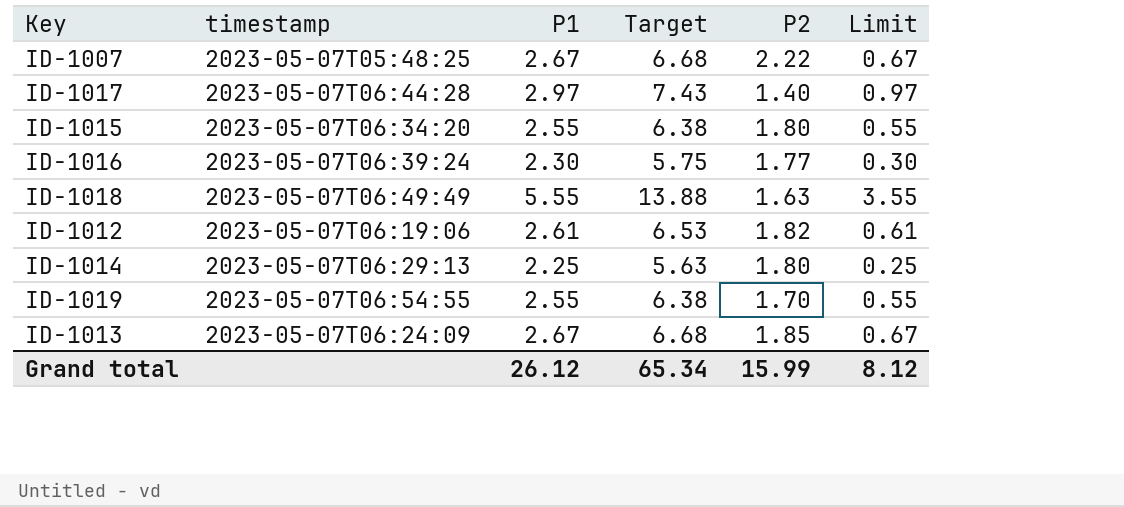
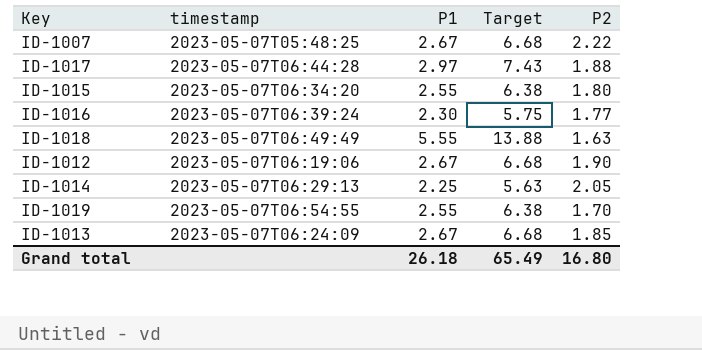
column Limit | formula: [P1] - 2 -> none
ID-1017 | P2: 1.40 -> 1.88
ID-1012 | P1: 2.61 -> 2.67
ID-1012 | Target: 6.53 -> 6.68
ID-1012 | P2: 1.82 -> 1.90
ID-1014 | P2: 1.80 -> 2.05
Grand total | P1: 26.12 -> 26.18
Grand total | Target: 65.34 -> 65.49
Grand total | P2: 15.99 -> 16.80

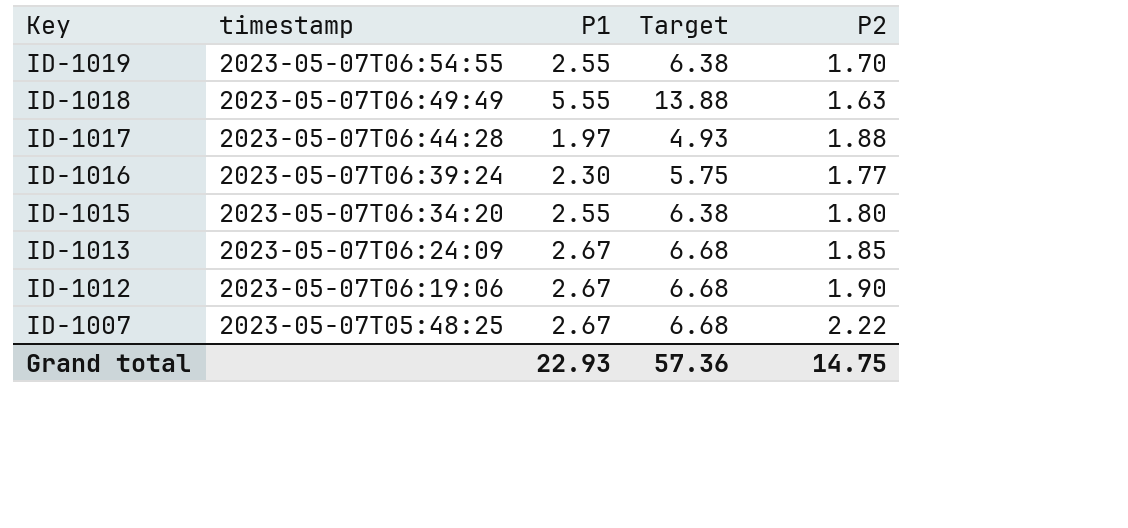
row order: none -> Key descending
row ID-1014: 2023-05-07T06:29:13 | 2.25 | 5.63 | 2.05 -> none
ID-1017 | P1: 2.97 -> 1.97
ID-1017 | Target: 7.43 -> 4.93
Grand total | P1: 26.18 -> 22.93
Grand total | Target: 65.49 -> 57.36
Grand total | P2: 16.80 -> 14.75

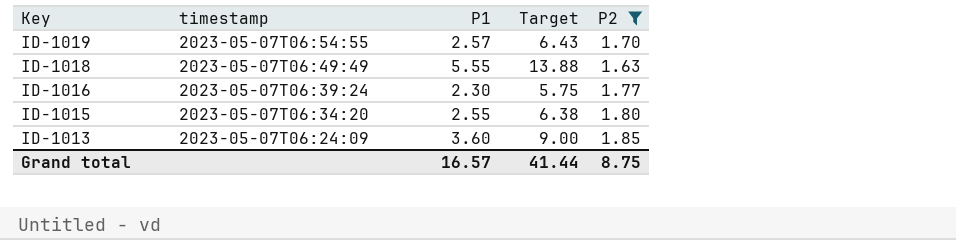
filter: none -> P2 <= 1.85
ID-1019 | P1: 2.55 -> 2.57
ID-1019 | Target: 6.38 -> 6.43
ID-1013 | P1: 2.67 -> 3.60
ID-1013 | Target: 6.68 -> 9.00
Grand total | P1: 22.93 -> 16.57
Grand total | Target: 57.36 -> 41.44
Grand total | P2: 14.75 -> 8.75

